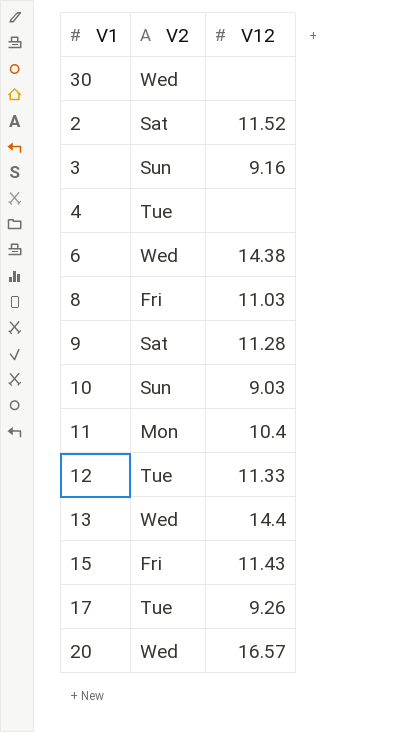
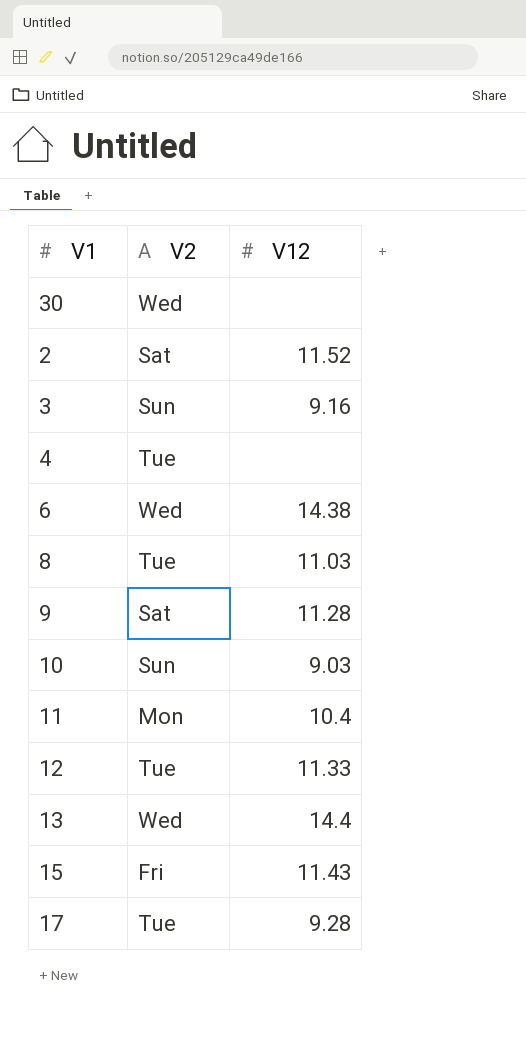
row 20: Wed | 16.57 -> none
8 | V2: Fri -> Tue
17 | V12: 9.26 -> 9.28

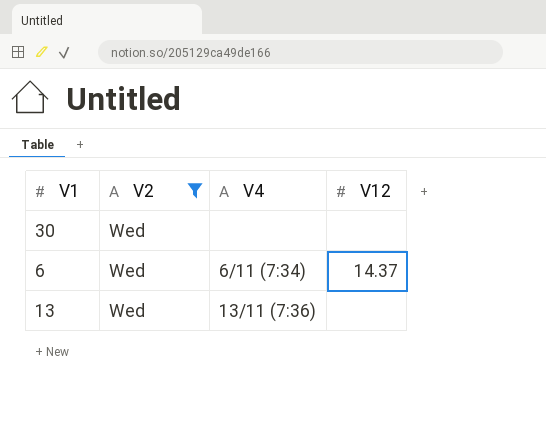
filter: none -> V2 = Wed
column V4 | position: none -> 3
6 | V12: 14.38 -> 14.37
13 | V12: 14.4 -> none

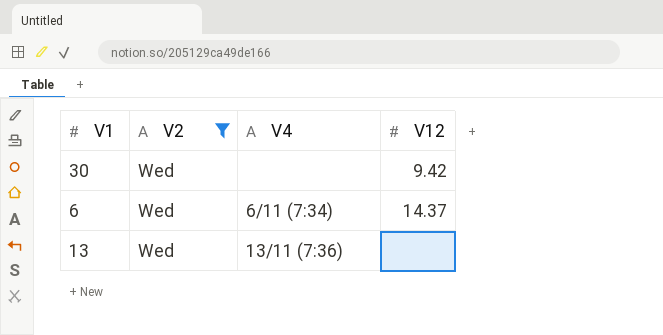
30 | V12: none -> 9.42

